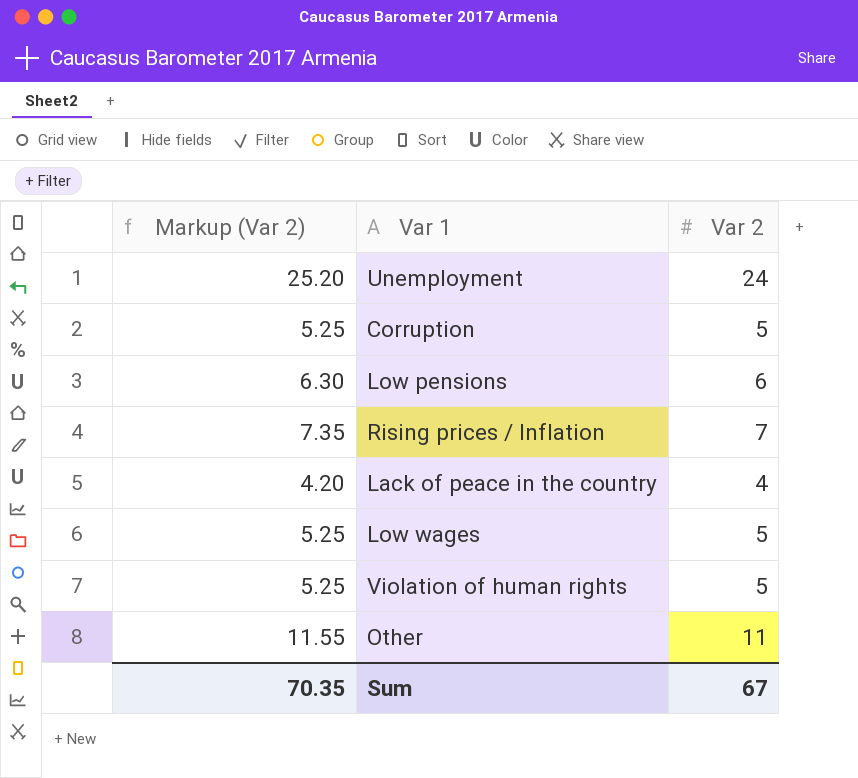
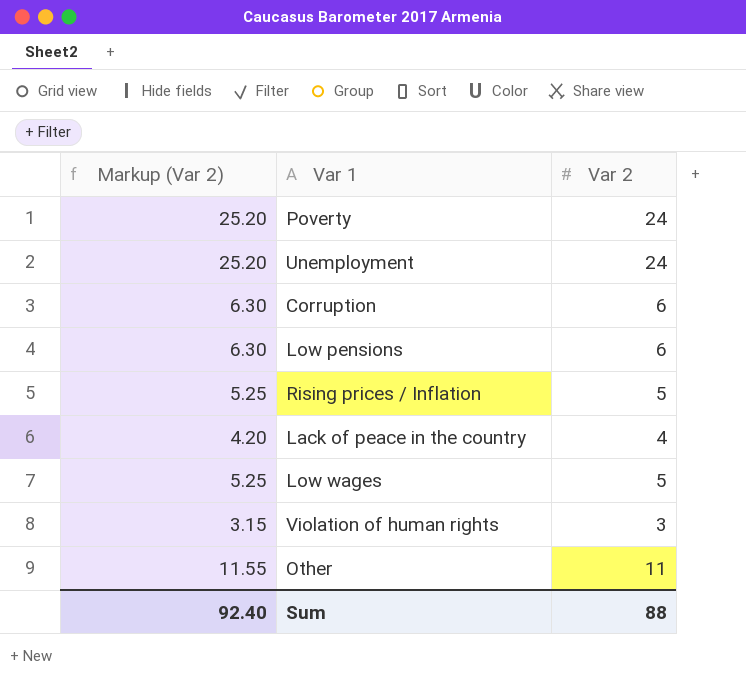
row Poverty: none -> 25.20 | 24
Corruption | Markup (Var 2): 5.25 -> 6.30
Corruption | Var 2: 5 -> 6
Rising prices / Inflation | Markup (Var 2): 7.35 -> 5.25
Rising prices / Inflation | Var 2: 7 -> 5
Violation of human rights | Markup (Var 2): 5.25 -> 3.15
Violation of human rights | Var 2: 5 -> 3
Sum | Markup (Var 2): 70.35 -> 92.40
Sum | Var 2: 67 -> 88

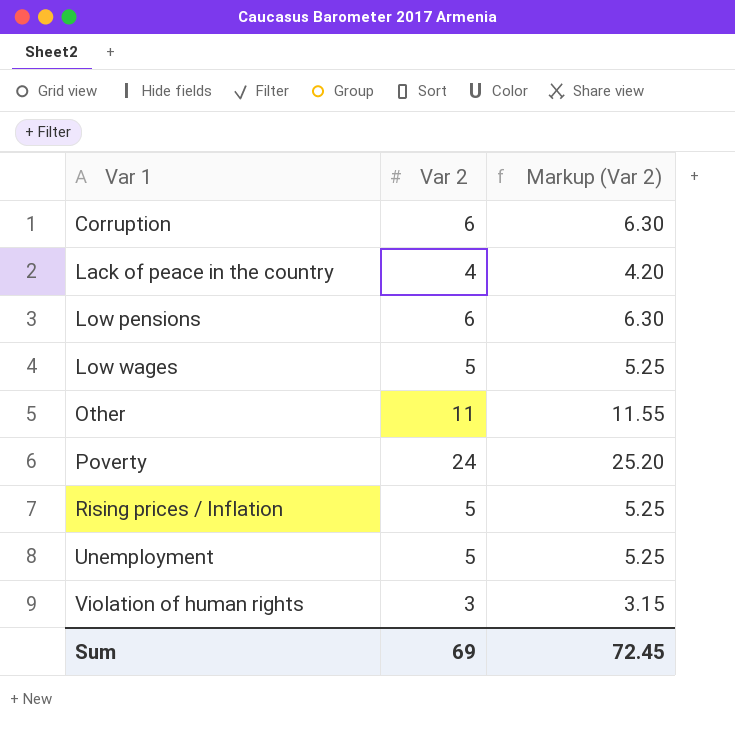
row order: none -> Var 1 ascending
column Markup (Var 2) | position: 1 -> 3
Unemployment | Var 2: 24 -> 5
Unemployment | Markup (Var 2): 25.20 -> 5.25
Sum | Var 2: 88 -> 69
Sum | Markup (Var 2): 92.40 -> 72.45

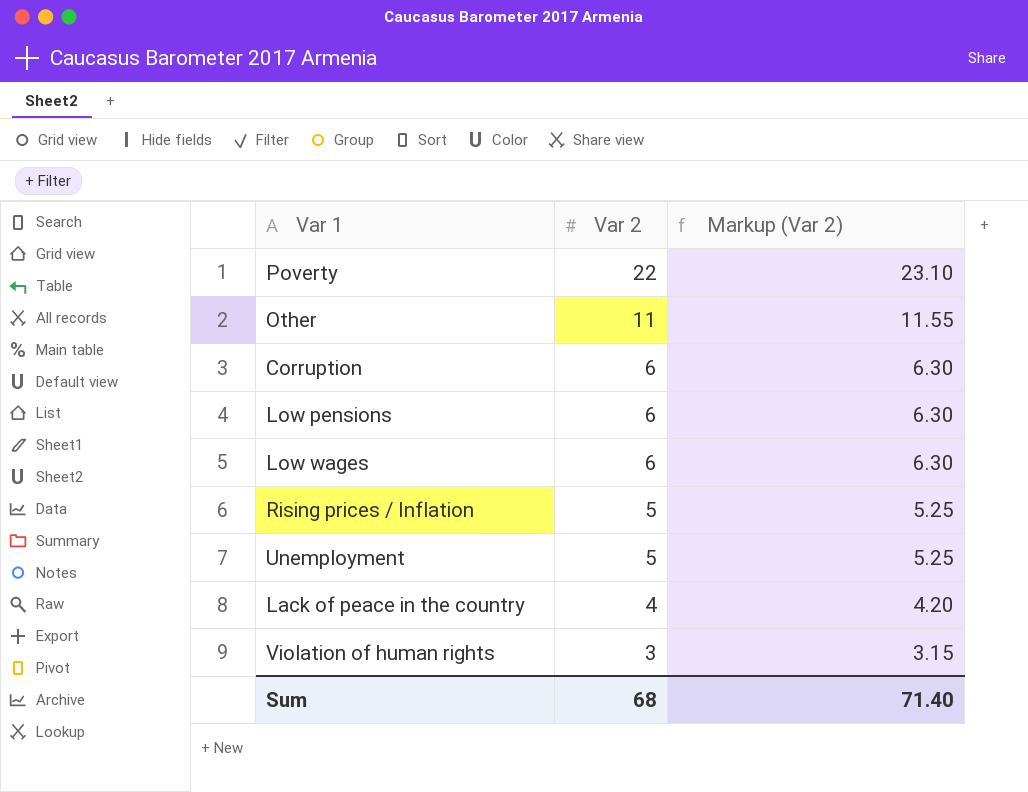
row order: Var 1 ascending -> Var 2 descending
Poverty | Var 2: 24 -> 22
Poverty | Markup (Var 2): 25.20 -> 23.10
Low wages | Var 2: 5 -> 6
Low wages | Markup (Var 2): 5.25 -> 6.30
Sum | Var 2: 69 -> 68
Sum | Markup (Var 2): 72.45 -> 71.40

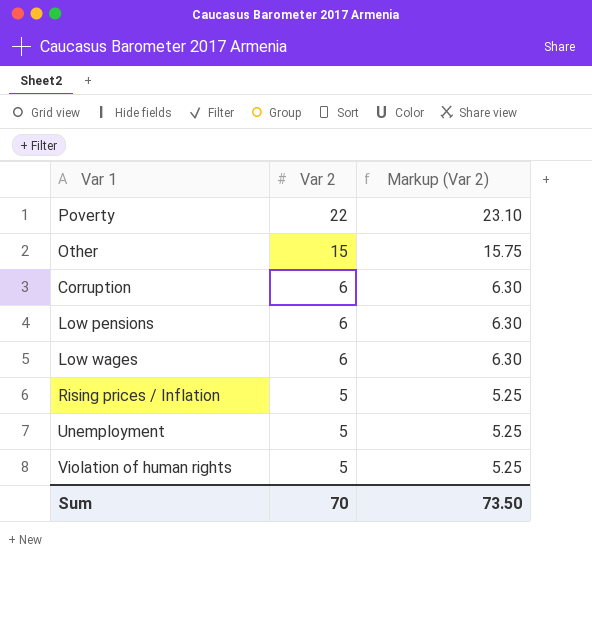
row Lack of peace in the country: 4 | 4.20 -> none
Other | Var 2: 11 -> 15
Other | Markup (Var 2): 11.55 -> 15.75
Violation of human rights | Var 2: 3 -> 5
Violation of human rights | Markup (Var 2): 3.15 -> 5.25
Sum | Var 2: 68 -> 70
Sum | Markup (Var 2): 71.40 -> 73.50

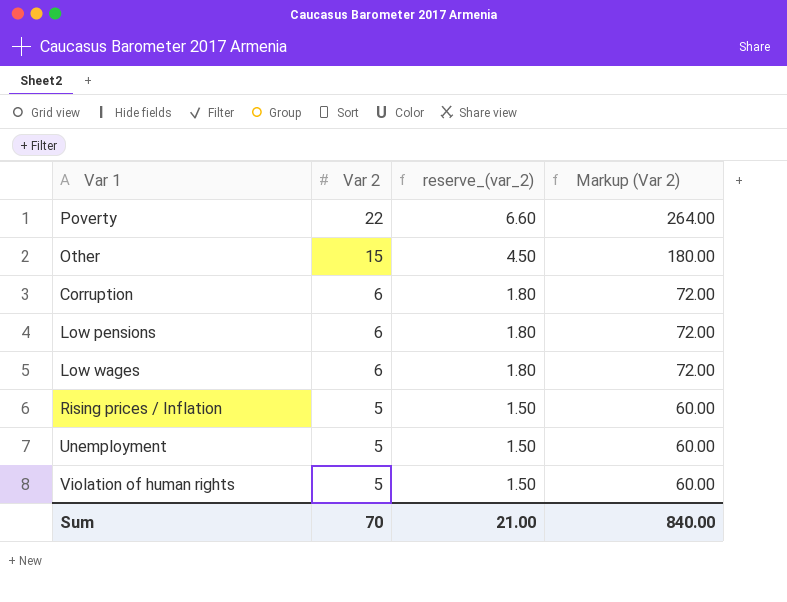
column reserve_(var_2) | formula: none -> [Var 2] * 0.3
column Markup (Var 2) | formula: [Var 2] * 1.05 -> [Var 2] * 12
Sum | Markup (Var 2): 73.50 -> 840.00

